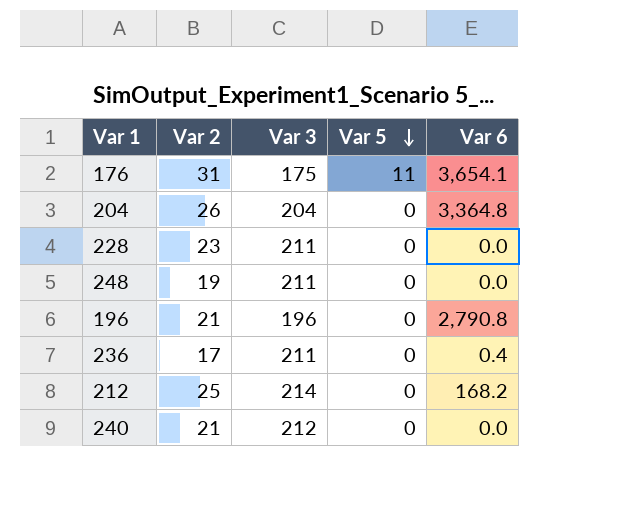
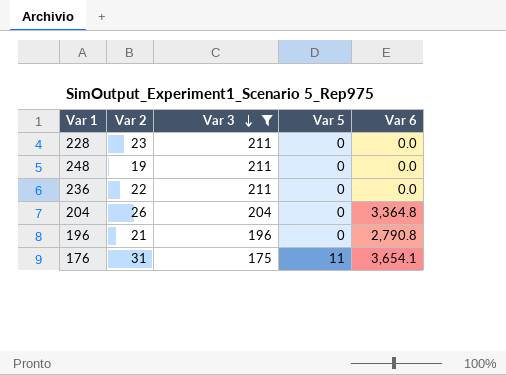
filter: none -> Var 3 <= 211
row order: Var 5 descending -> Var 3 descending
236 | Var 2: 17 -> 22
236 | Var 6: 0.4 -> 0.0

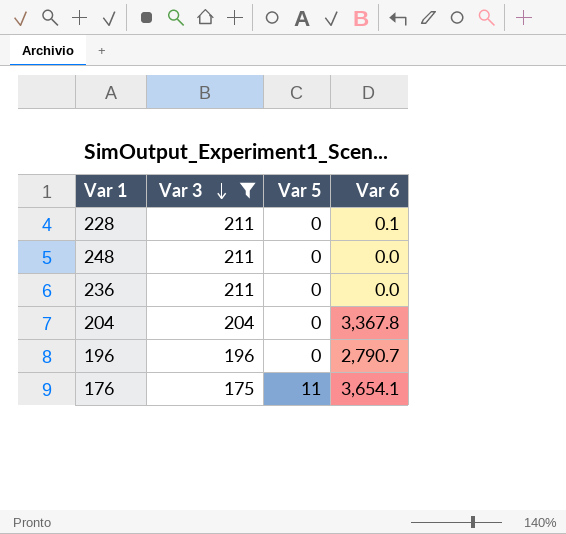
column Var 2 | position: 2 -> none
228 | Var 6: 0.0 -> 0.1
204 | Var 6: 3,364.8 -> 3,367.8
196 | Var 6: 2,790.8 -> 2,790.7

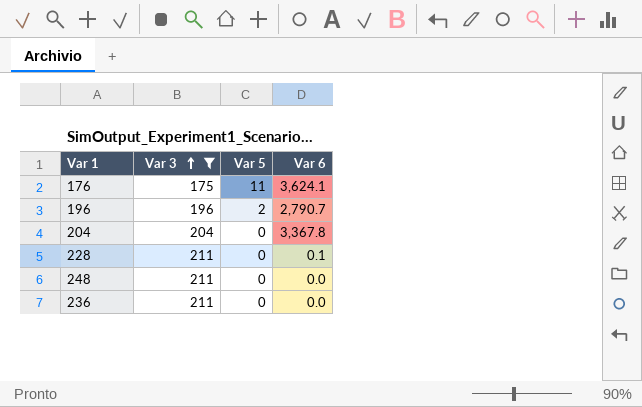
row order: Var 3 descending -> Var 3 ascending
176 | Var 6: 3,654.1 -> 3,624.1
196 | Var 5: 0 -> 2

